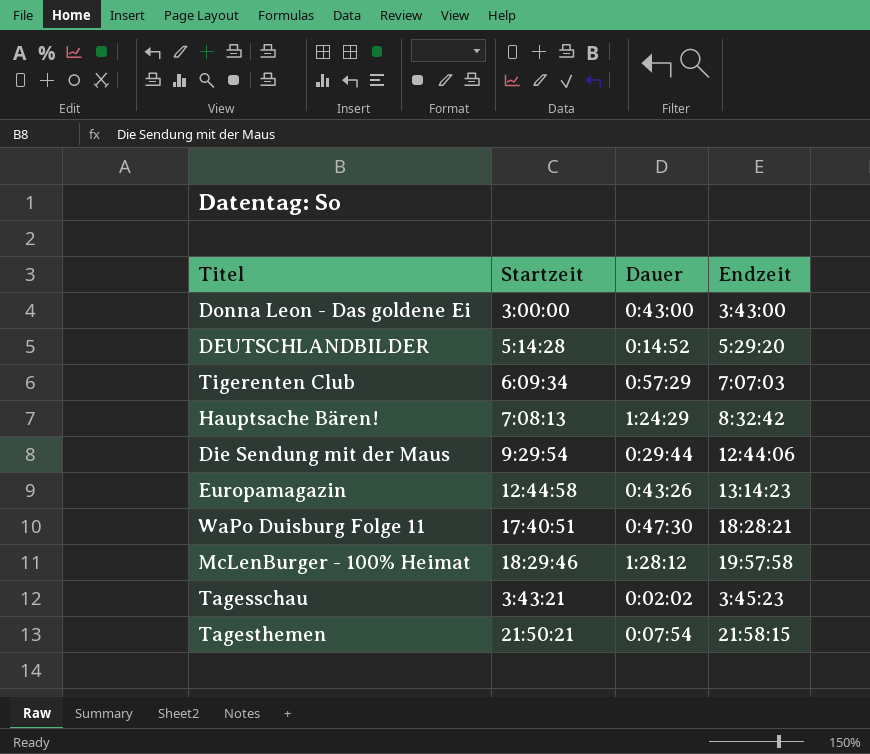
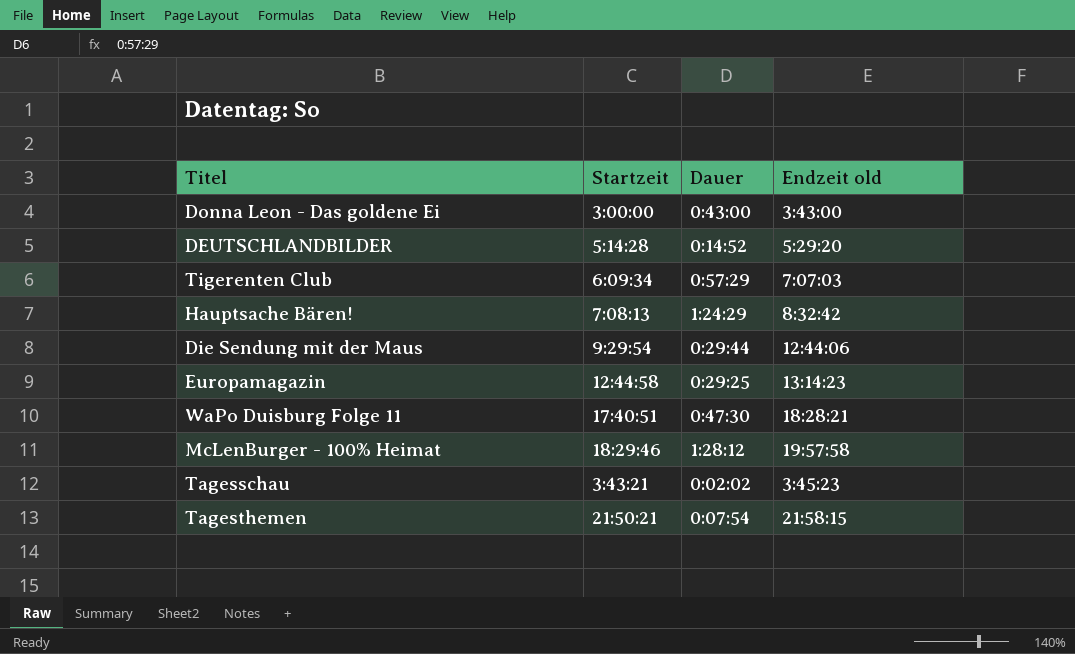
column name: Endzeit -> Endzeit old
Europamagazin | Dauer: 0:43:26 -> 0:29:25

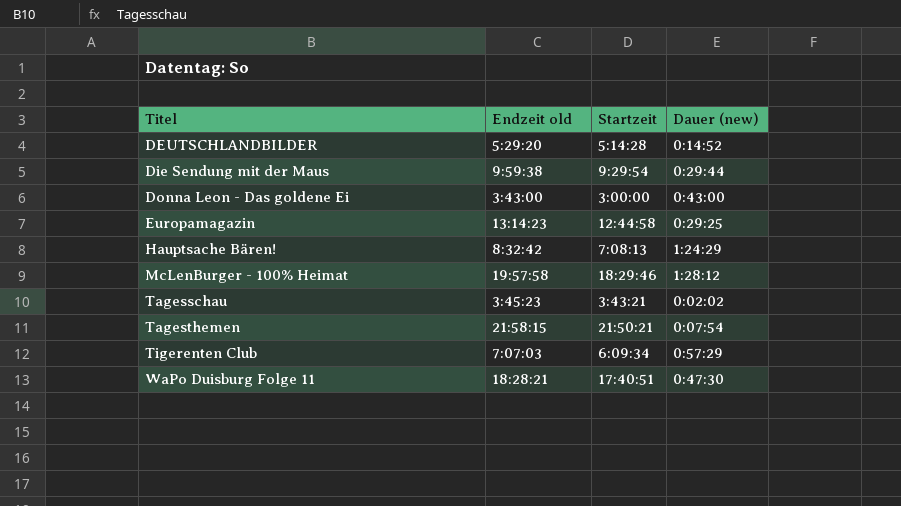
row order: none -> Titel ascending
column Endzeit old | position: 4 -> 2
column name: Dauer -> Dauer (new)
Die Sendung mit der Maus | Endzeit old: 12:44:06 -> 9:59:38

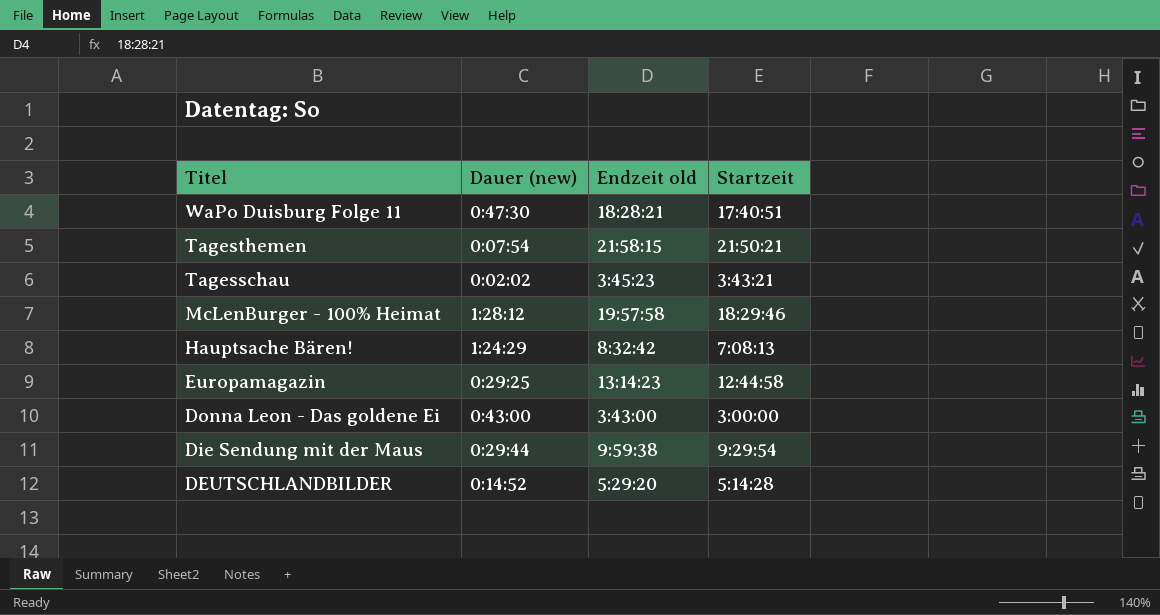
row order: Titel ascending -> Titel descending
column Dauer (new) | position: 4 -> 2
row Tigerenten Club: 7:07:03 | 6:09:34 | 0:57:29 -> none

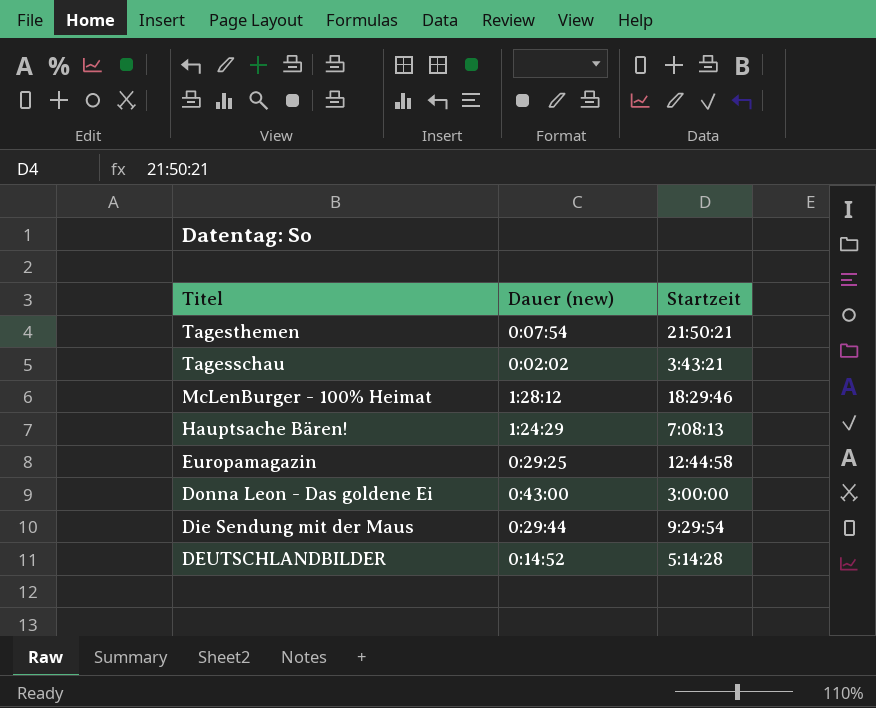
column Endzeit old | position: 3 -> none
row WaPo Duisburg Folge 11: 0:47:30 | 18:28:21 | 17:40:51 -> none

